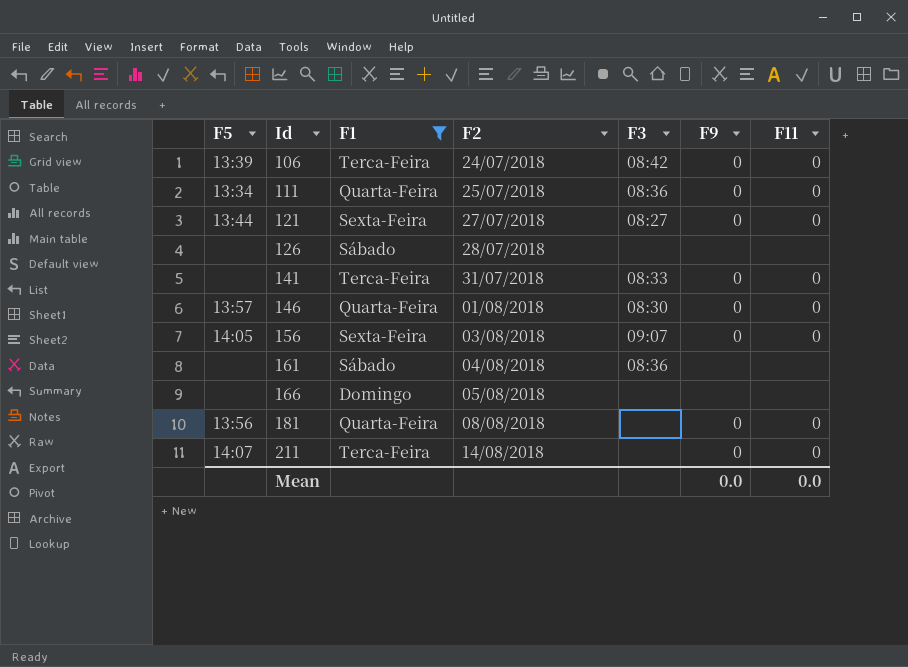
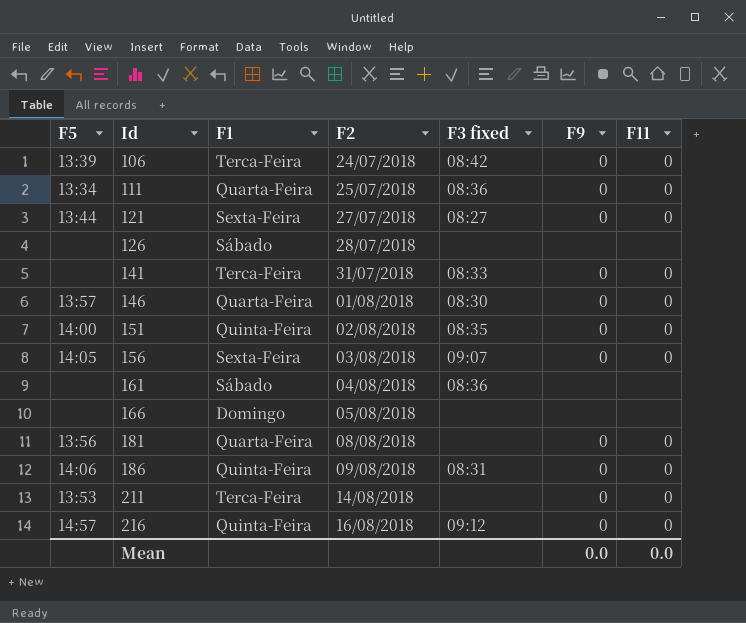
filter: F1 != Quinta-Feira -> none
column name: F3 -> F3 fixed
211 | F5: 14:07 -> 13:53

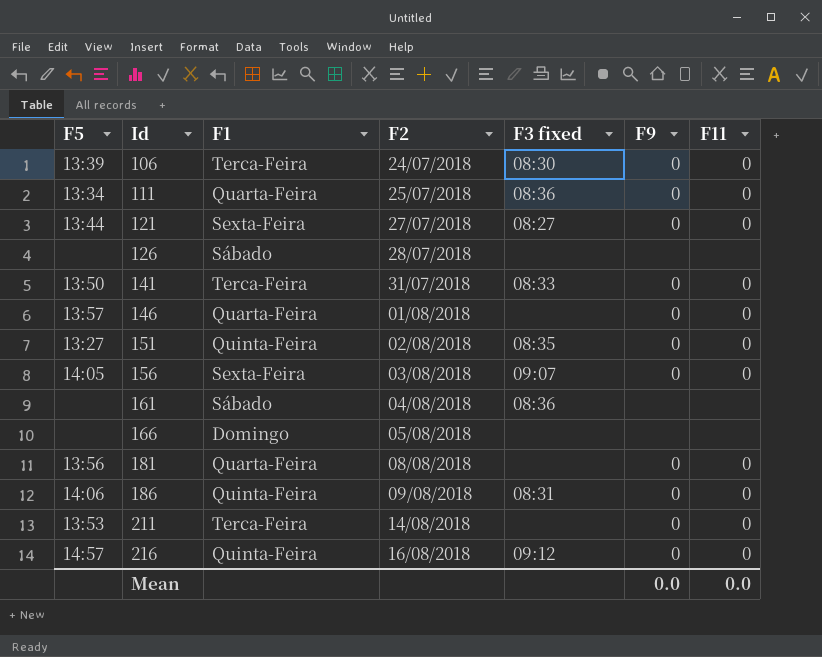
106 | F3 fixed: 08:42 -> 08:30
141 | F5: none -> 13:50
146 | F3 fixed: 08:30 -> none
151 | F5: 14:00 -> 13:27

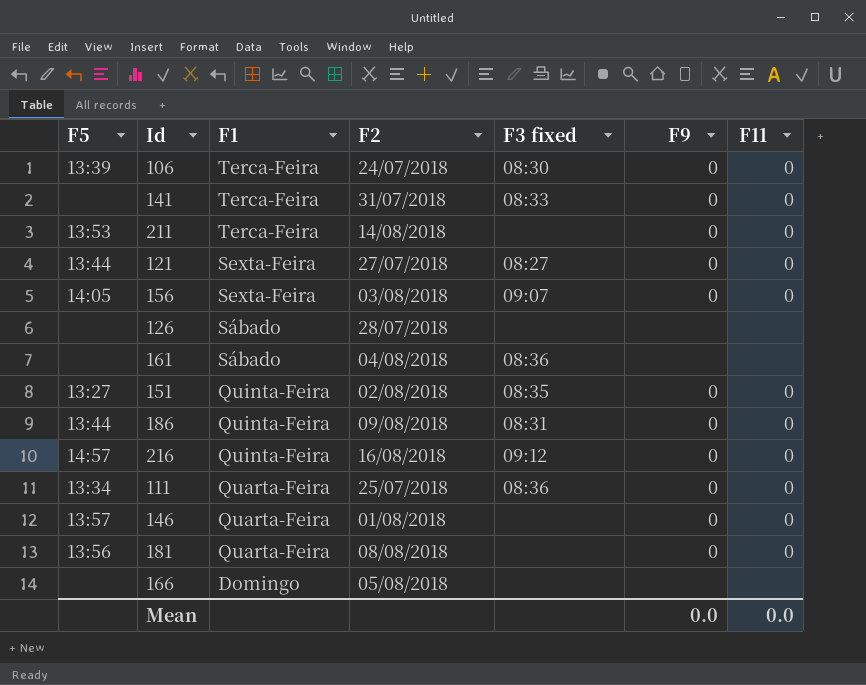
row order: Id ascending -> F1 descending
141 | F5: 13:50 -> none
186 | F5: 14:06 -> 13:44

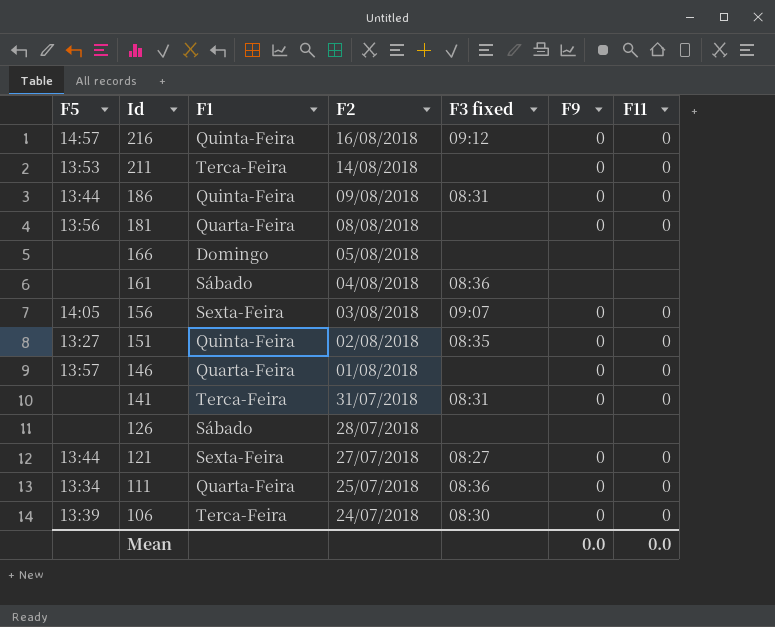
row order: F1 descending -> Id descending
141 | F3 fixed: 08:33 -> 08:31

